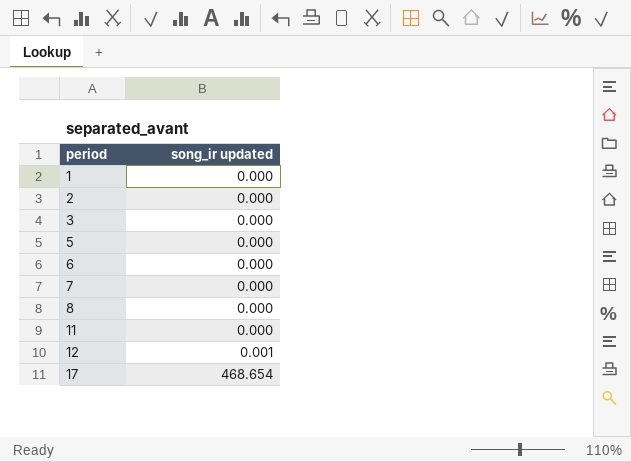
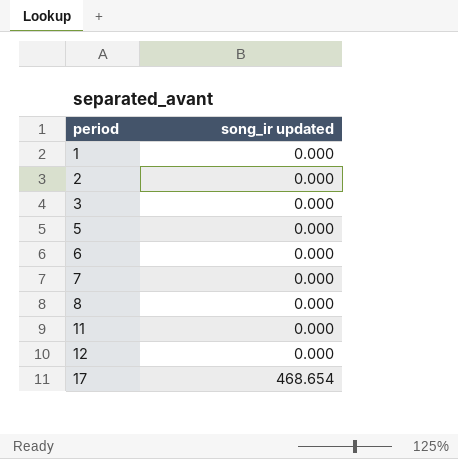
12 | song_ir updated: 0.001 -> 0.000

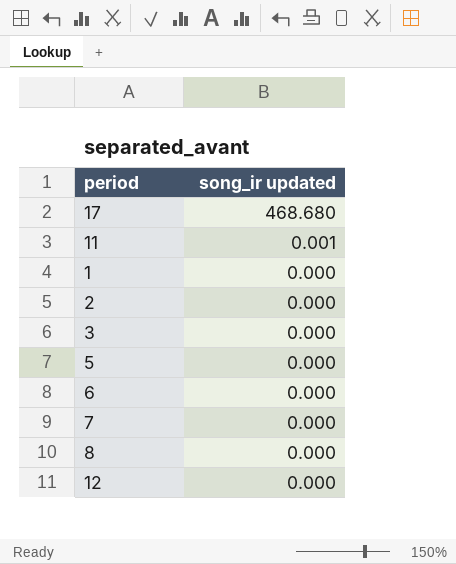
row order: period ascending -> song_ir updated descending
17 | song_ir updated: 468.654 -> 468.680
11 | song_ir updated: 0.000 -> 0.001

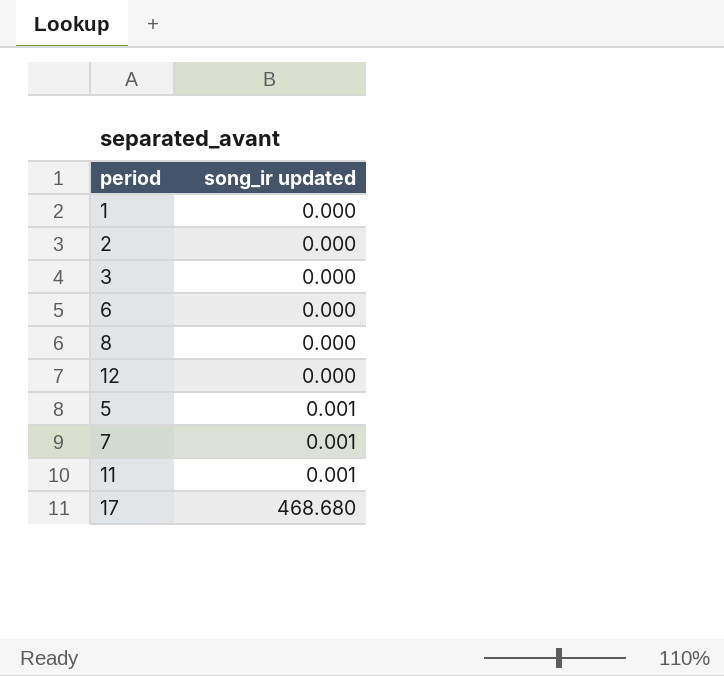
row order: song_ir updated descending -> song_ir updated ascending
5 | song_ir updated: 0.000 -> 0.001
7 | song_ir updated: 0.000 -> 0.001

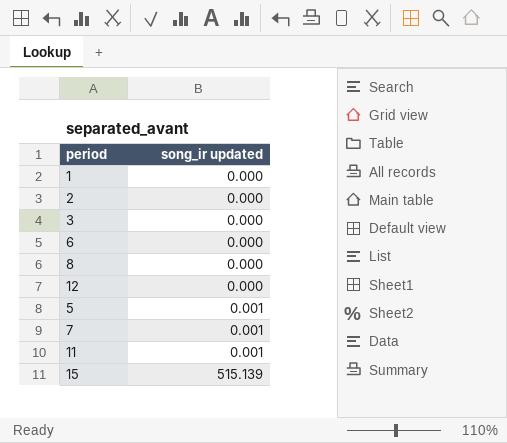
row 17: 468.680 -> none
row 15: none -> 515.139

